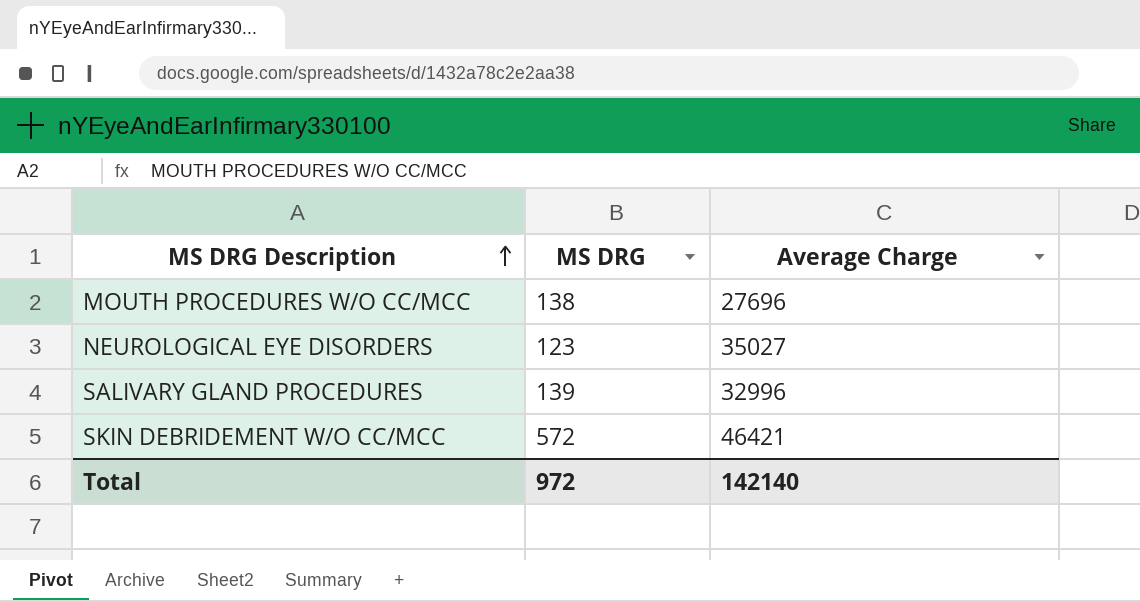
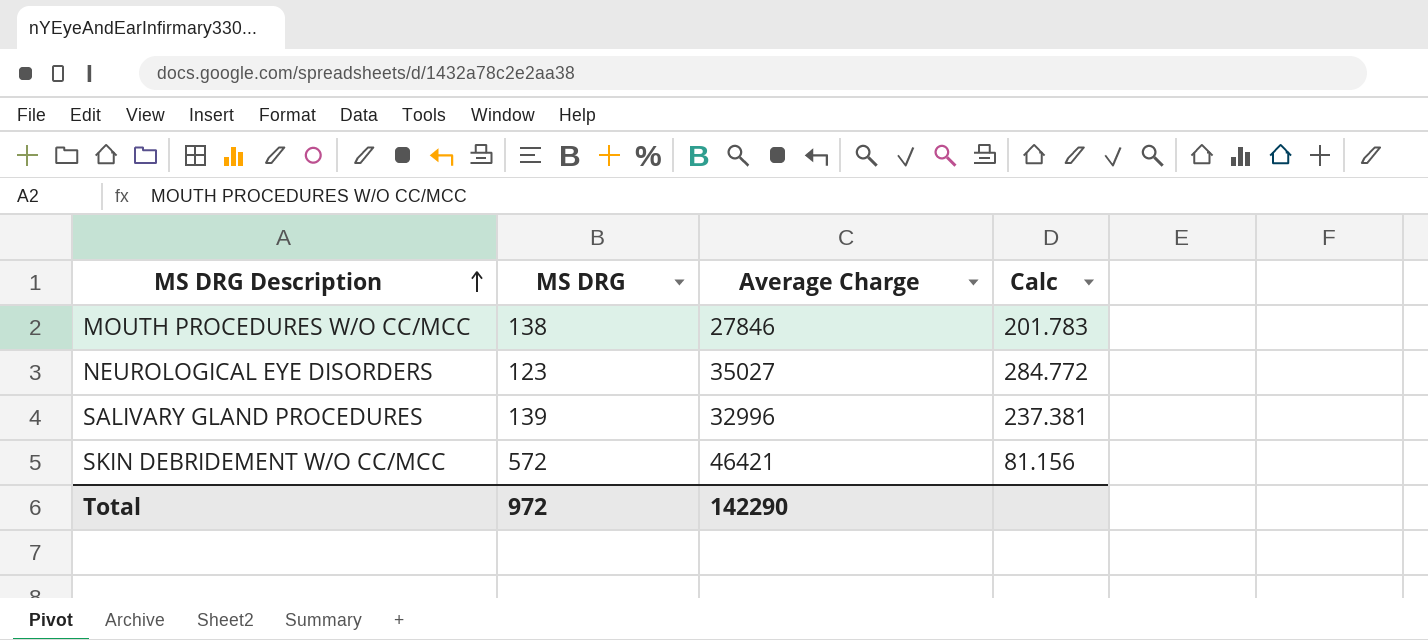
column Calc | formula: none -> [Average Charge] / [MS DRG]
MOUTH PROCEDURES W/O CC/MCC | Average Charge: 27696 -> 27846
Total | Average Charge: 142140 -> 142290

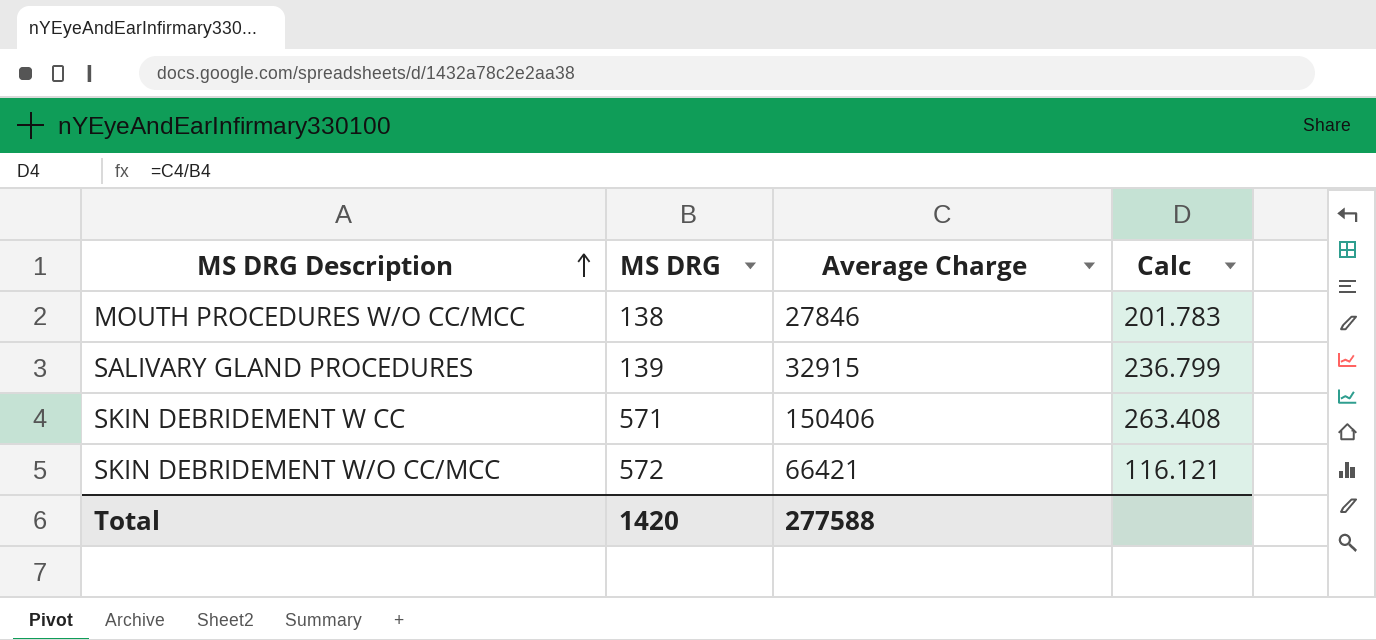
row NEUROLOGICAL EYE DISORDERS: 123 | 35027 | 284.772 -> none
SALIVARY GLAND PROCEDURES | Average Charge: 32996 -> 32915
SALIVARY GLAND PROCEDURES | Calc: 237.381 -> 236.799
row SKIN DEBRIDEMENT W CC: none -> 571 | 150406 | 263.408
SKIN DEBRIDEMENT W/O CC/MCC | Average Charge: 46421 -> 66421
SKIN DEBRIDEMENT W/O CC/MCC | Calc: 81.156 -> 116.121
Total | MS DRG: 972 -> 1420
Total | Average Charge: 142290 -> 277588

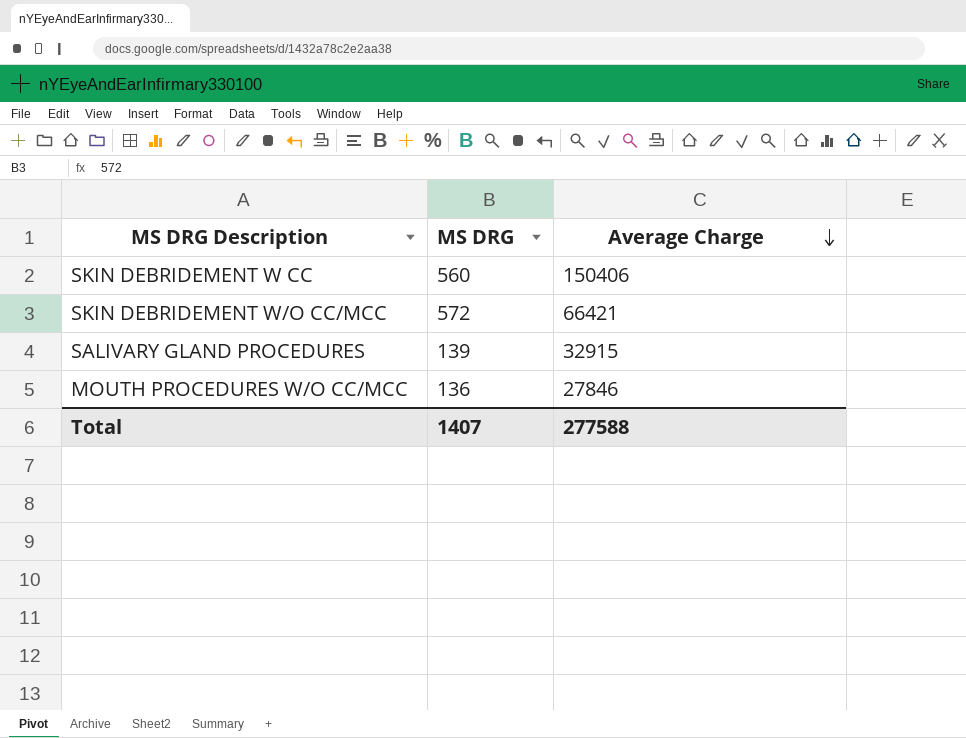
row order: MS DRG Description ascending -> Average Charge descending
column Calc | formula: [Average Charge] / [MS DRG] -> none
SKIN DEBRIDEMENT W CC | MS DRG: 571 -> 560
MOUTH PROCEDURES W/O CC/MCC | MS DRG: 138 -> 136
Total | MS DRG: 1420 -> 1407

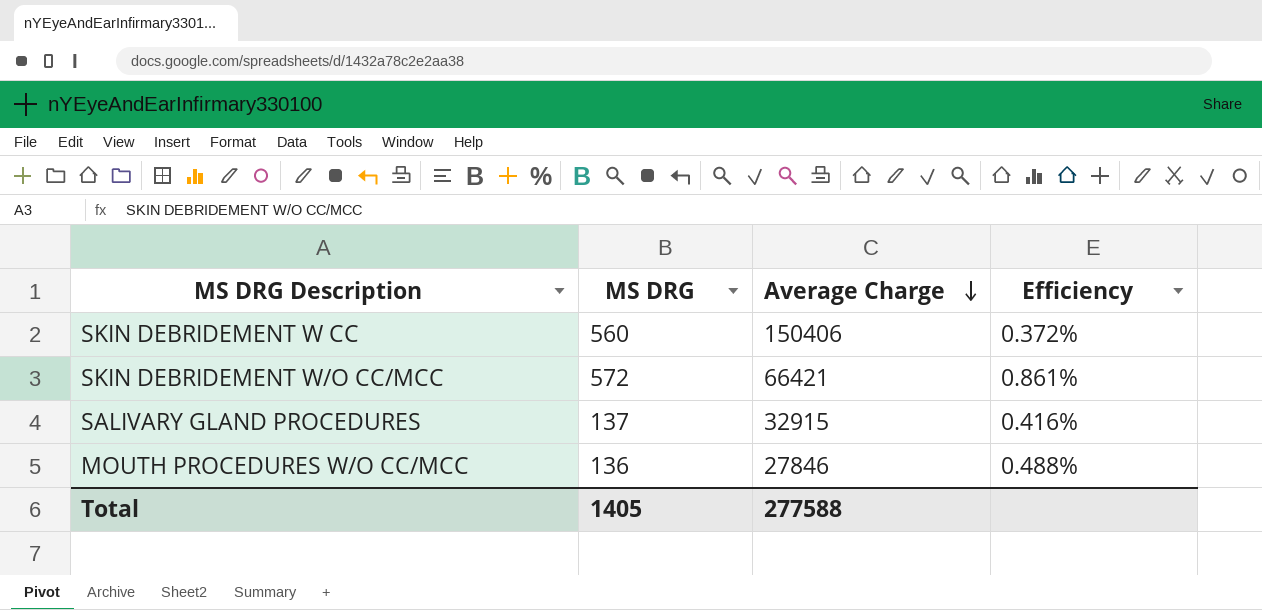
column Efficiency | formula: none -> [MS DRG] / [Average Charge]
SALIVARY GLAND PROCEDURES | MS DRG: 139 -> 137
Total | MS DRG: 1407 -> 1405

